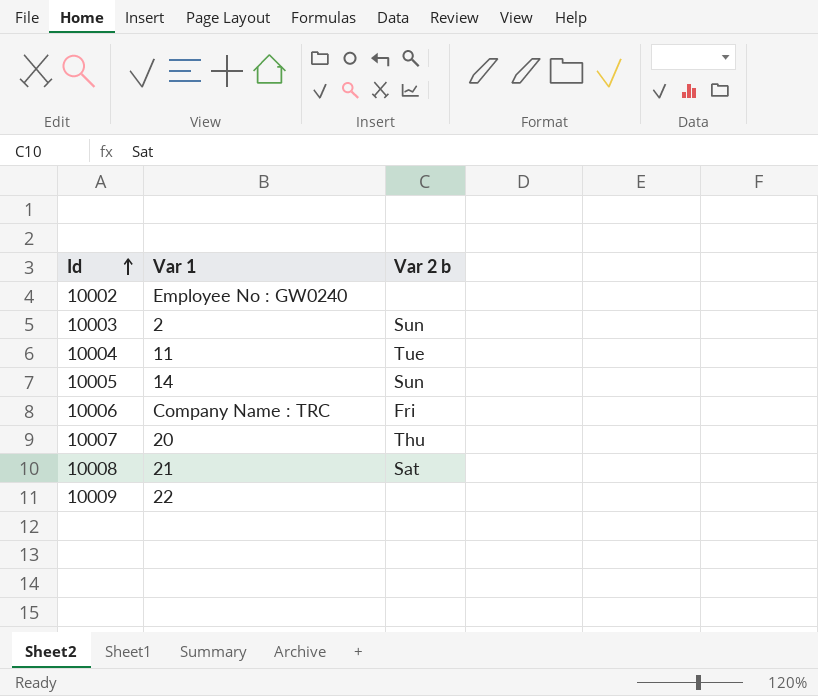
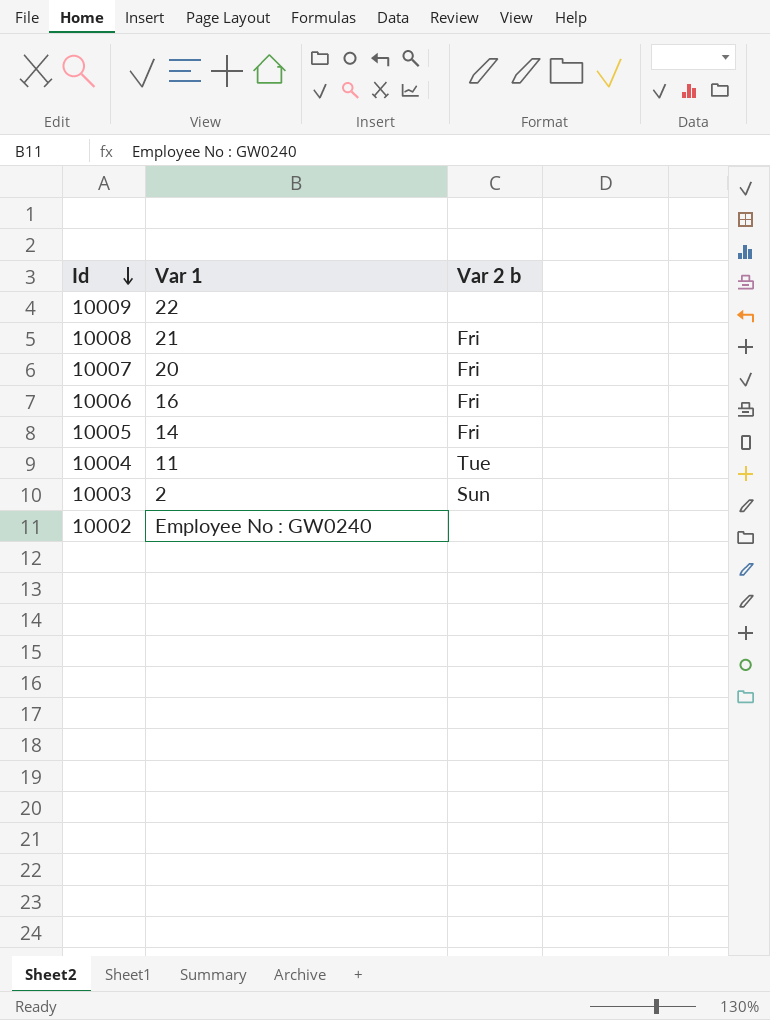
row order: Id ascending -> Id descending
10008 | Var 2 b: Sat -> Fri
10007 | Var 2 b: Thu -> Fri
10006 | Var 1: Company Name : TRC -> 16
10005 | Var 2 b: Sun -> Fri

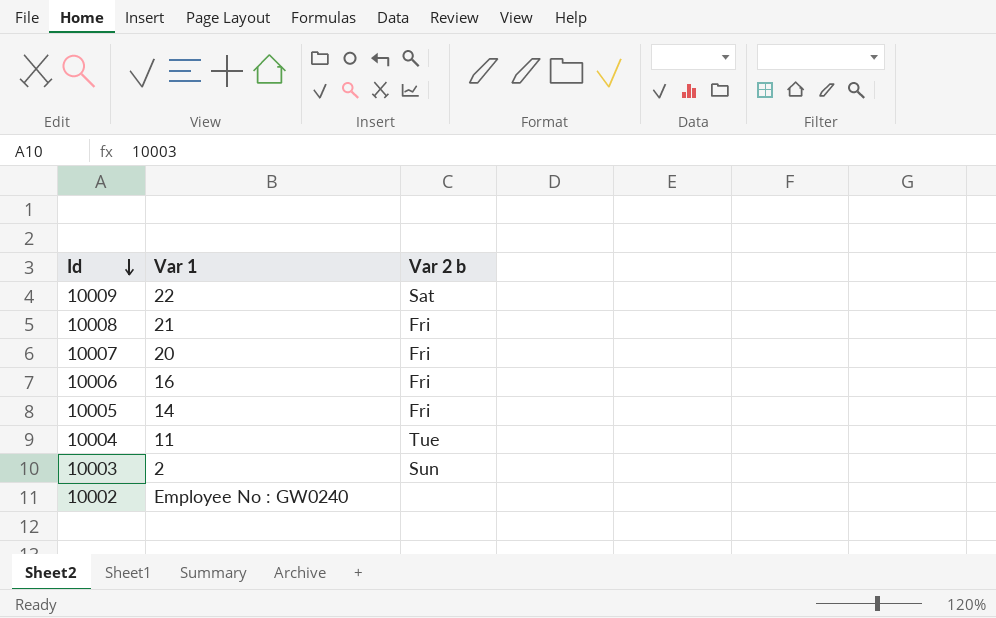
10009 | Var 2 b: none -> Sat

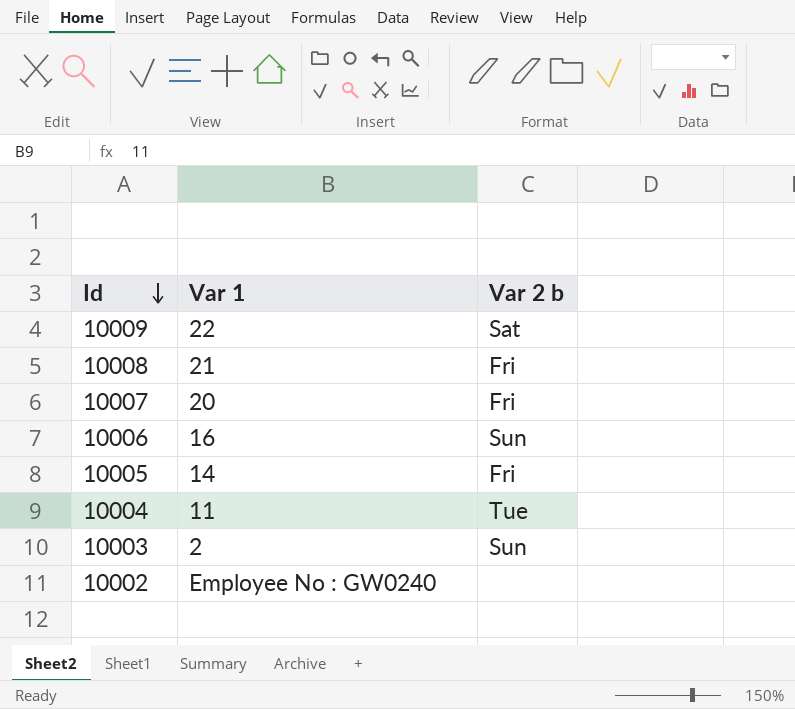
10006 | Var 2 b: Fri -> Sun

